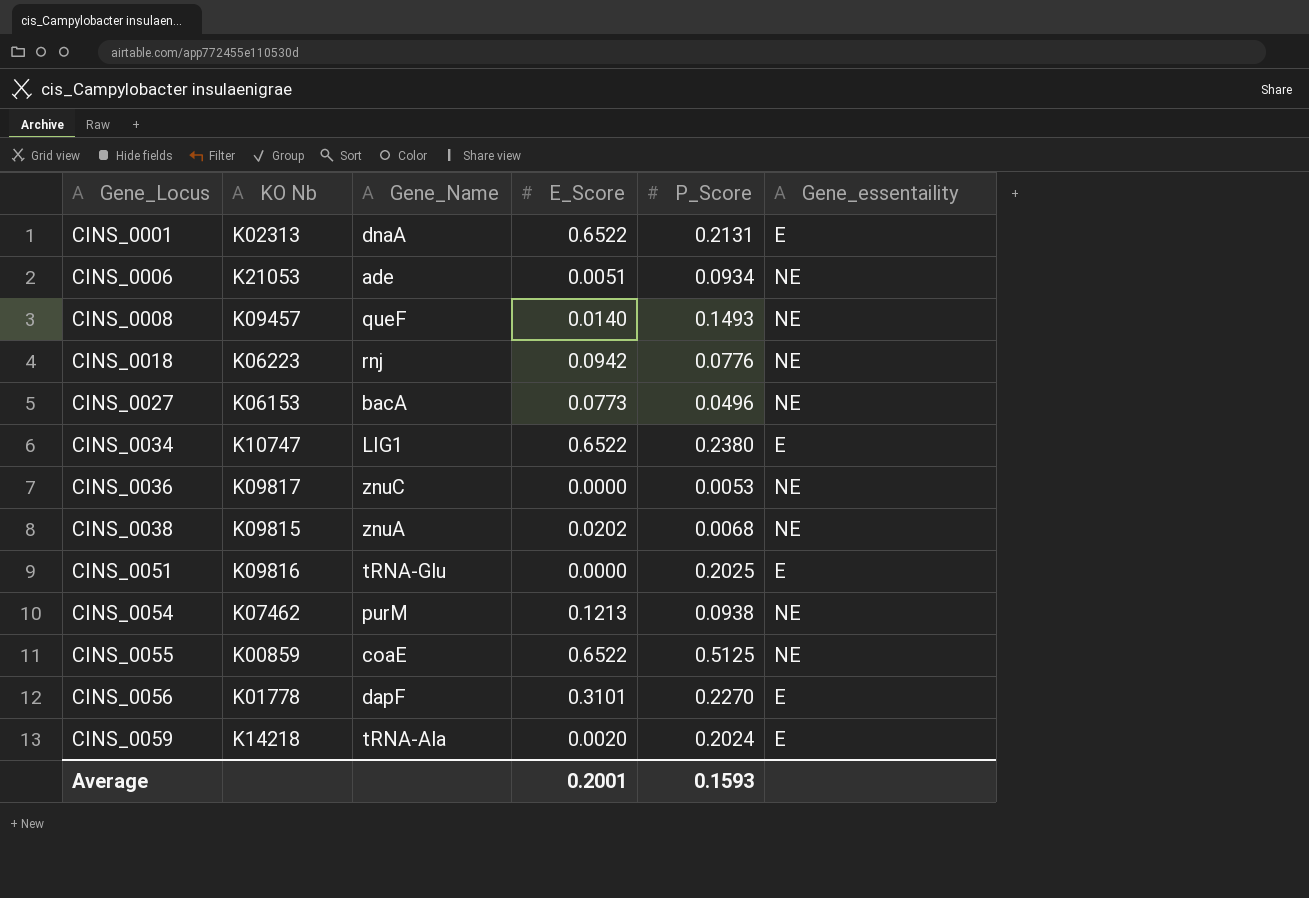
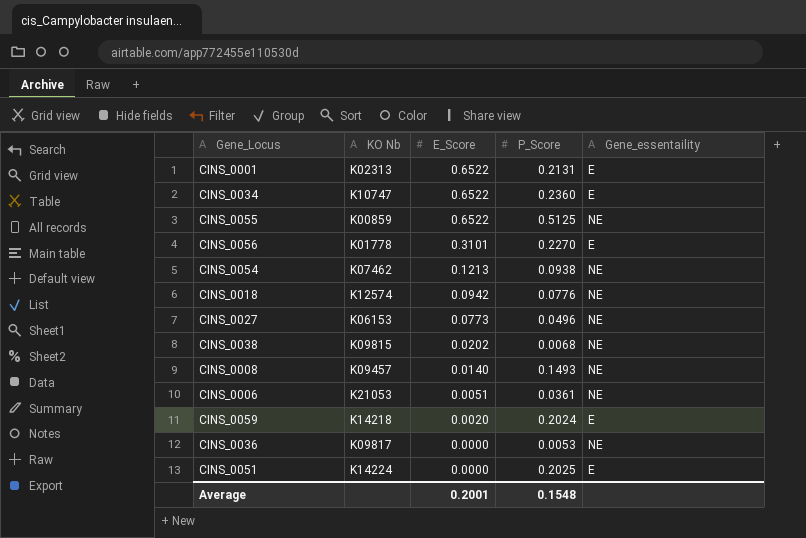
row order: Gene_Locus ascending -> E_Score descending
column Gene_Name | position: 3 -> none
CINS_0034 | P_Score: 0.2380 -> 0.2360
CINS_0018 | KO Nb: K06223 -> K12574
CINS_0006 | P_Score: 0.0934 -> 0.0361
CINS_0051 | KO Nb: K09816 -> K14224
Average | P_Score: 0.1593 -> 0.1548

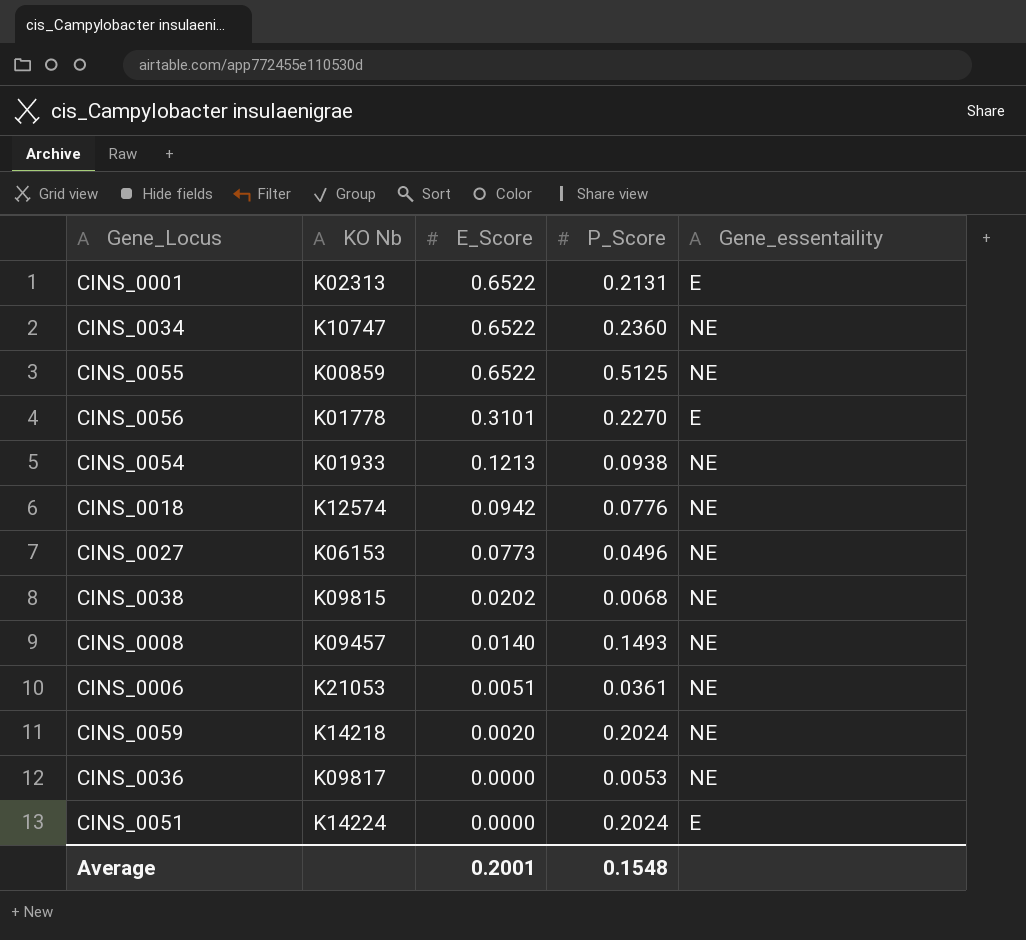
CINS_0034 | Gene_essentaility: E -> NE
CINS_0054 | KO Nb: K07462 -> K01933
CINS_0059 | Gene_essentaility: E -> NE
CINS_0051 | P_Score: 0.2025 -> 0.2024

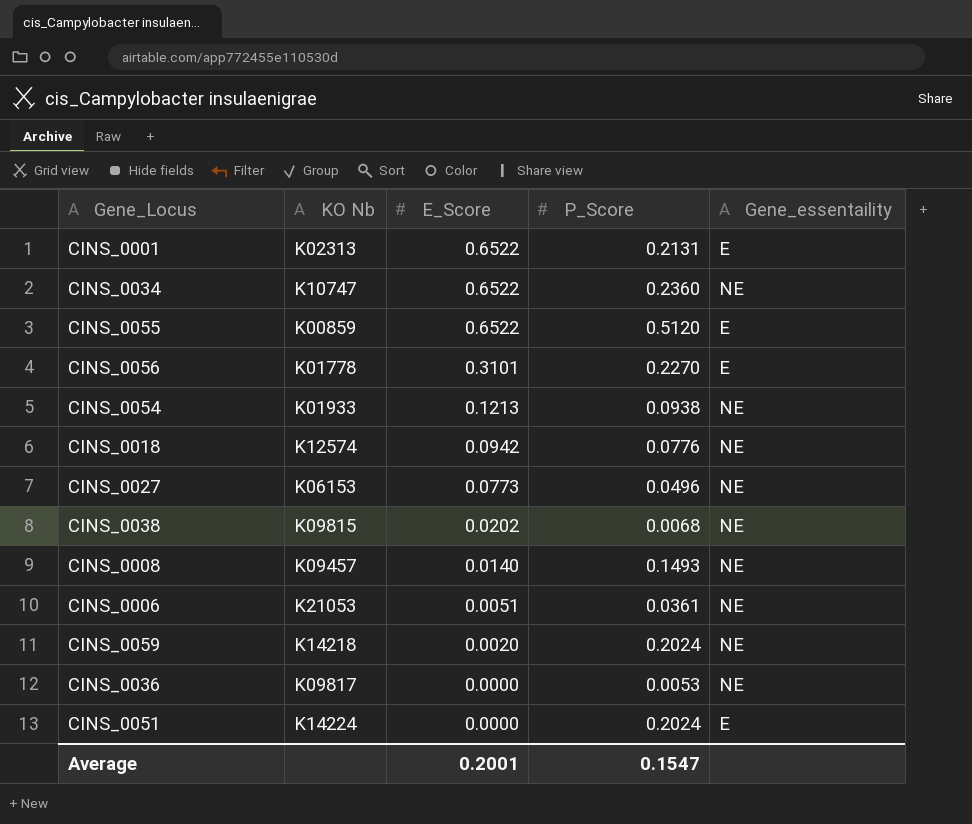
CINS_0055 | P_Score: 0.5125 -> 0.5120
CINS_0055 | Gene_essentaility: NE -> E
Average | P_Score: 0.1548 -> 0.1547

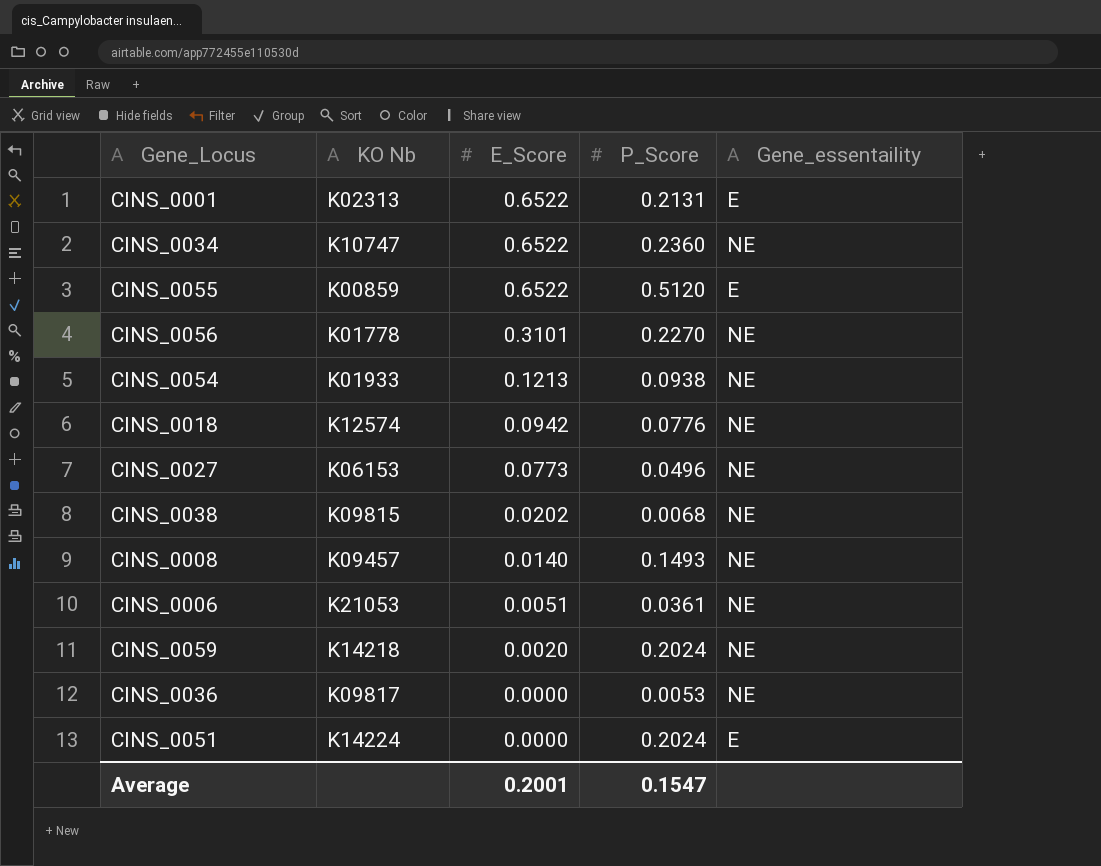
CINS_0056 | Gene_essentaility: E -> NE

